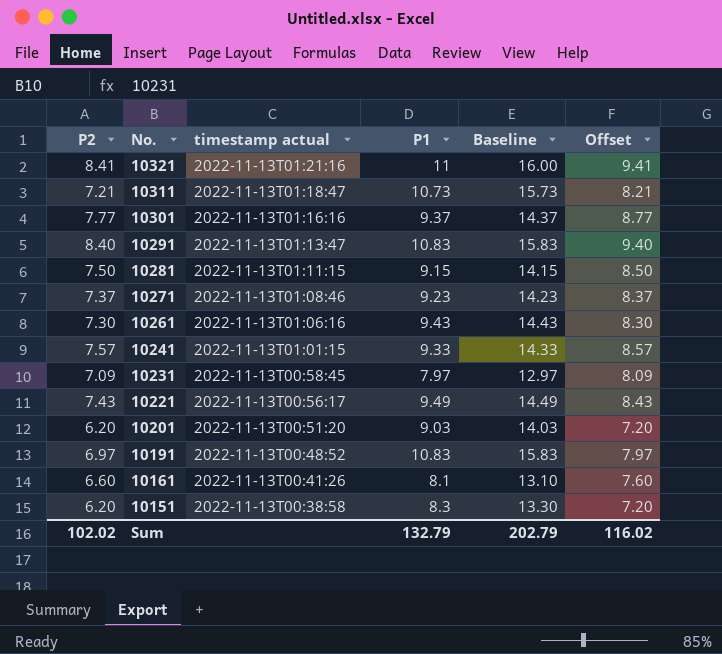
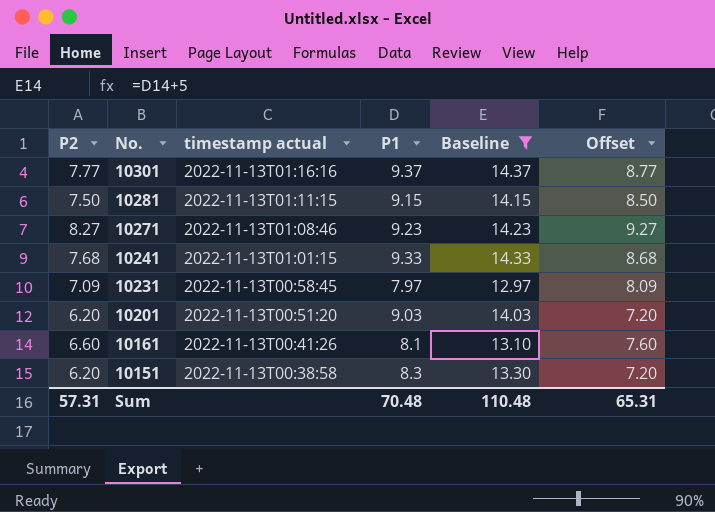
filter: none -> Baseline <= 14.37
10271 | P2: 7.37 -> 8.27
10271 | Offset: 8.37 -> 9.27
10241 | P2: 7.57 -> 7.68
10241 | Offset: 8.57 -> 8.68
Sum | P2: 102.02 -> 57.31
Sum | P1: 132.79 -> 70.48
Sum | Baseline: 202.79 -> 110.48
Sum | Offset: 116.02 -> 65.31

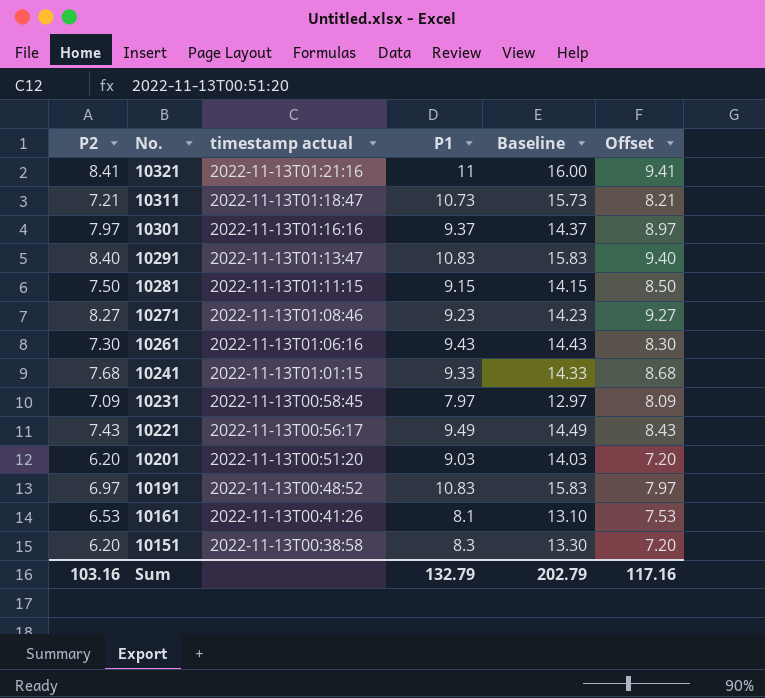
filter: Baseline <= 14.37 -> none
10301 | P2: 7.77 -> 7.97
10301 | Offset: 8.77 -> 8.97
10161 | P2: 6.60 -> 6.53
10161 | Offset: 7.60 -> 7.53
Sum | P2: 57.31 -> 103.16
Sum | P1: 70.48 -> 132.79
Sum | Baseline: 110.48 -> 202.79
Sum | Offset: 65.31 -> 117.16

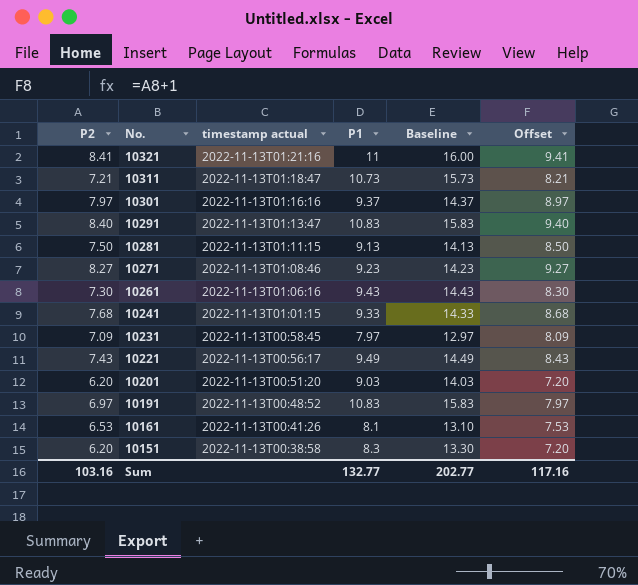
10281 | P1: 9.15 -> 9.13
10281 | Baseline: 14.15 -> 14.13
Sum | P1: 132.79 -> 132.77
Sum | Baseline: 202.79 -> 202.77

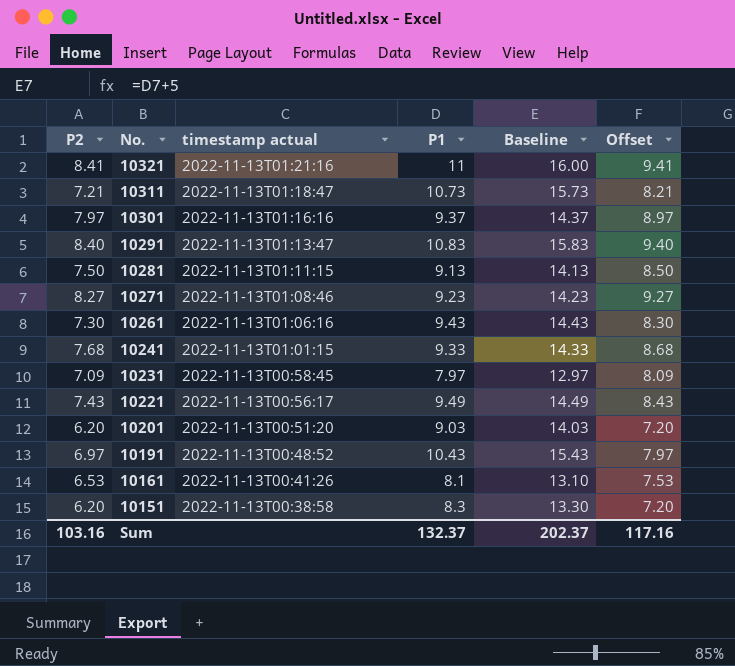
10191 | P1: 10.83 -> 10.43
10191 | Baseline: 15.83 -> 15.43
Sum | P1: 132.77 -> 132.37
Sum | Baseline: 202.77 -> 202.37

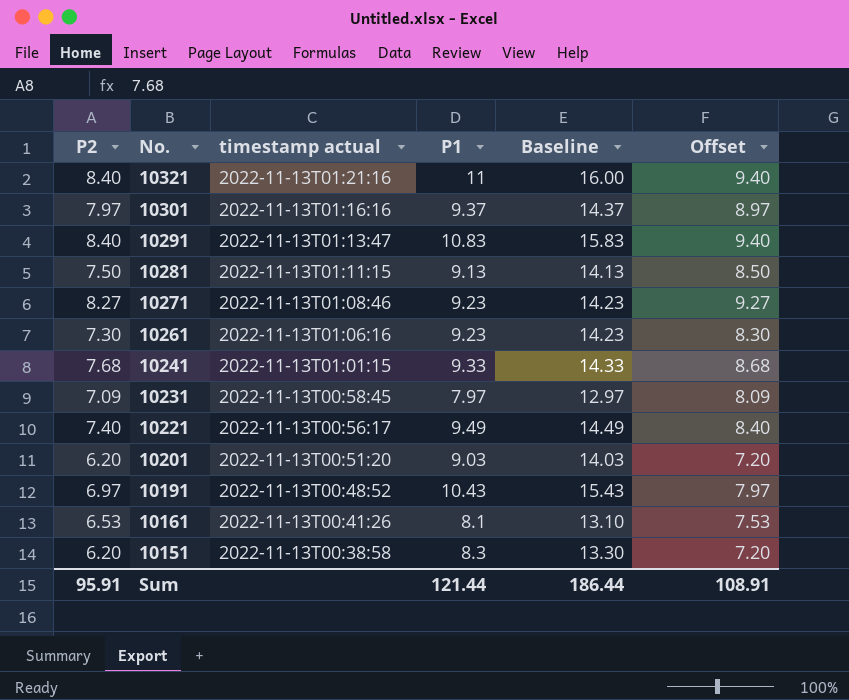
row 10311: 7.21 | 2022-11-13T01:18:47 | 10.73 | 15.73 | 8.21 -> none
10321 | P2: 8.41 -> 8.40
10321 | Offset: 9.41 -> 9.40
10261 | P1: 9.43 -> 9.23
10261 | Baseline: 14.43 -> 14.23
10221 | P2: 7.43 -> 7.40
10221 | Offset: 8.43 -> 8.40
Sum | P2: 103.16 -> 95.91
Sum | P1: 132.37 -> 121.44
Sum | Baseline: 202.37 -> 186.44
Sum | Offset: 117.16 -> 108.91

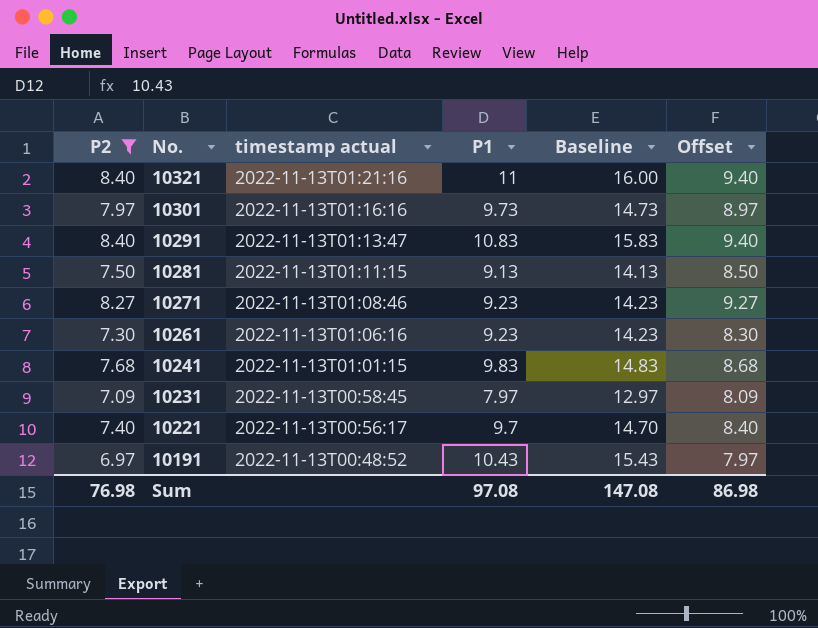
filter: none -> P2 >= 6.97
10301 | P1: 9.37 -> 9.73
10301 | Baseline: 14.37 -> 14.73
10241 | P1: 9.33 -> 9.83
10241 | Baseline: 14.33 -> 14.83
10221 | P1: 9.49 -> 9.7
10221 | Baseline: 14.49 -> 14.70
Sum | P2: 95.91 -> 76.98
Sum | P1: 121.44 -> 97.08
Sum | Baseline: 186.44 -> 147.08
Sum | Offset: 108.91 -> 86.98

